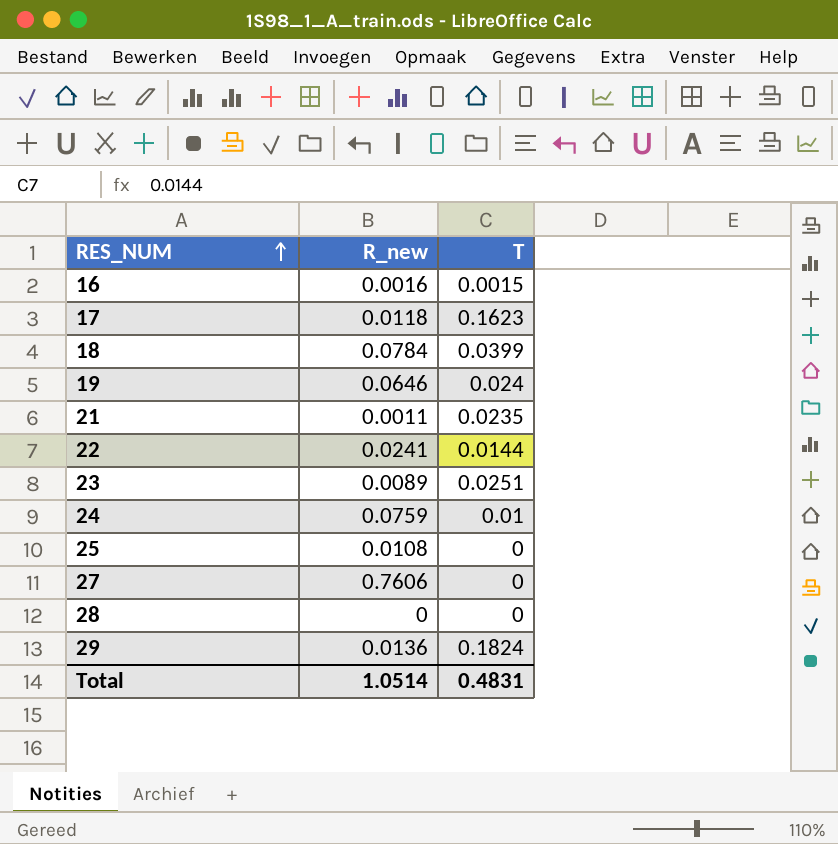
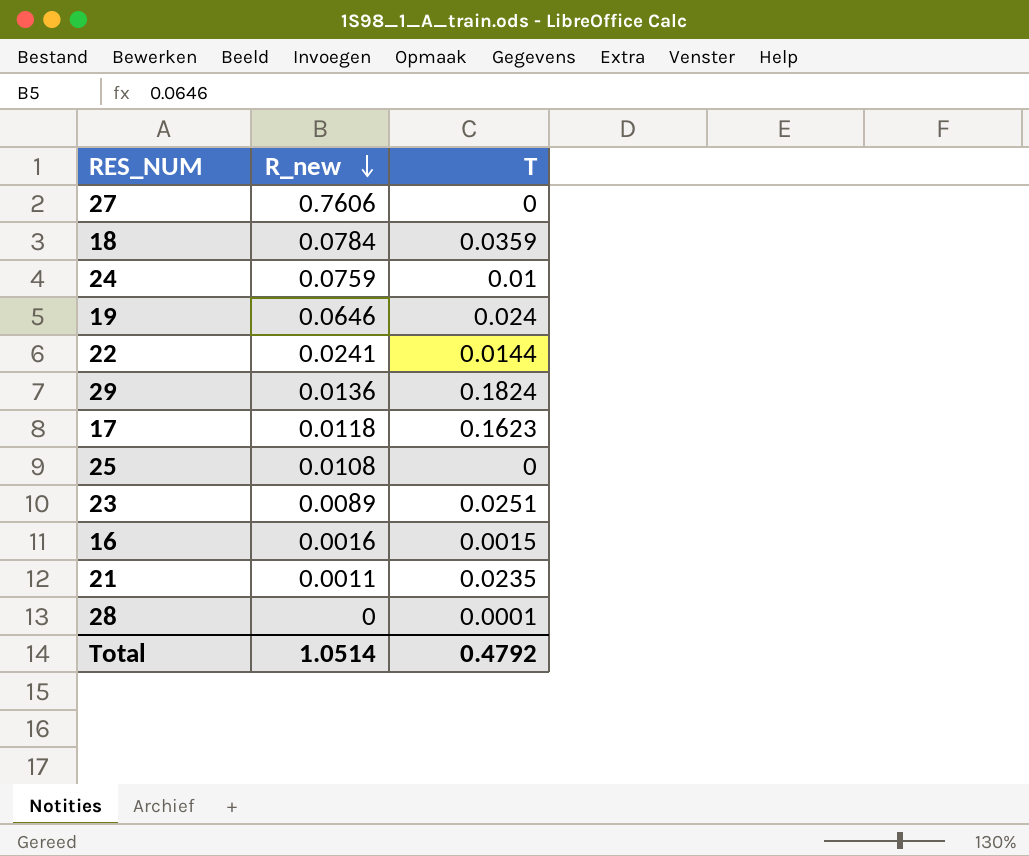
row order: RES_NUM ascending -> R_new descending
18 | T: 0.0399 -> 0.0359
28 | T: 0 -> 0.0001
Total | T: 0.4831 -> 0.4792

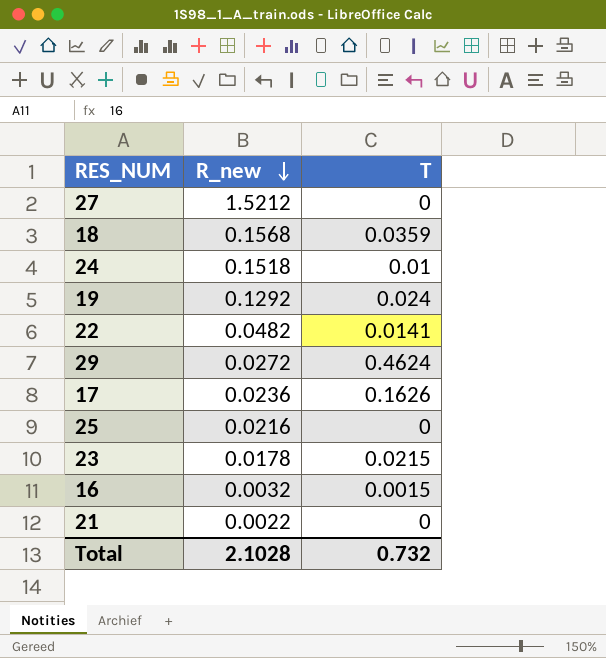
row 28: 0 | 0.0001 -> none
27 | R_new: 0.7606 -> 1.5212
18 | R_new: 0.0784 -> 0.1568
24 | R_new: 0.0759 -> 0.1518
19 | R_new: 0.0646 -> 0.1292
22 | R_new: 0.0241 -> 0.0482
22 | T: 0.0144 -> 0.0141
29 | R_new: 0.0136 -> 0.0272
29 | T: 0.1824 -> 0.4624
17 | R_new: 0.0118 -> 0.0236
17 | T: 0.1623 -> 0.1626
25 | R_new: 0.0108 -> 0.0216
23 | R_new: 0.0089 -> 0.0178
23 | T: 0.0251 -> 0.0215
16 | R_new: 0.0016 -> 0.0032
21 | R_new: 0.0011 -> 0.0022
21 | T: 0.0235 -> 0
Total | R_new: 1.0514 -> 2.1028
Total | T: 0.4792 -> 0.732

